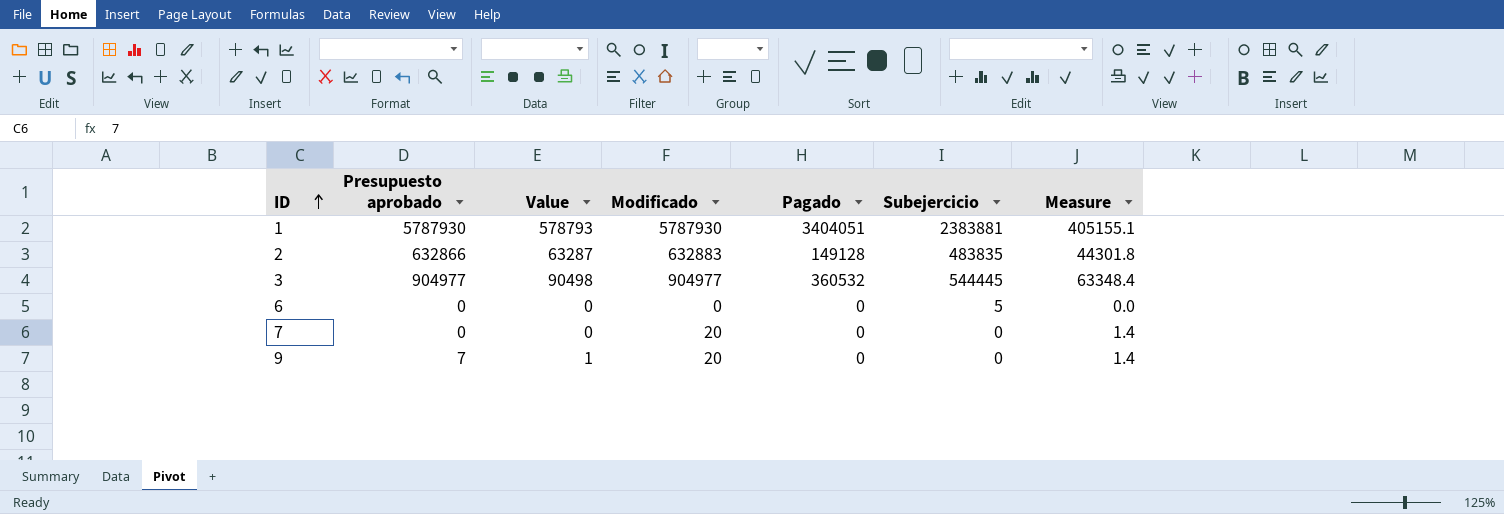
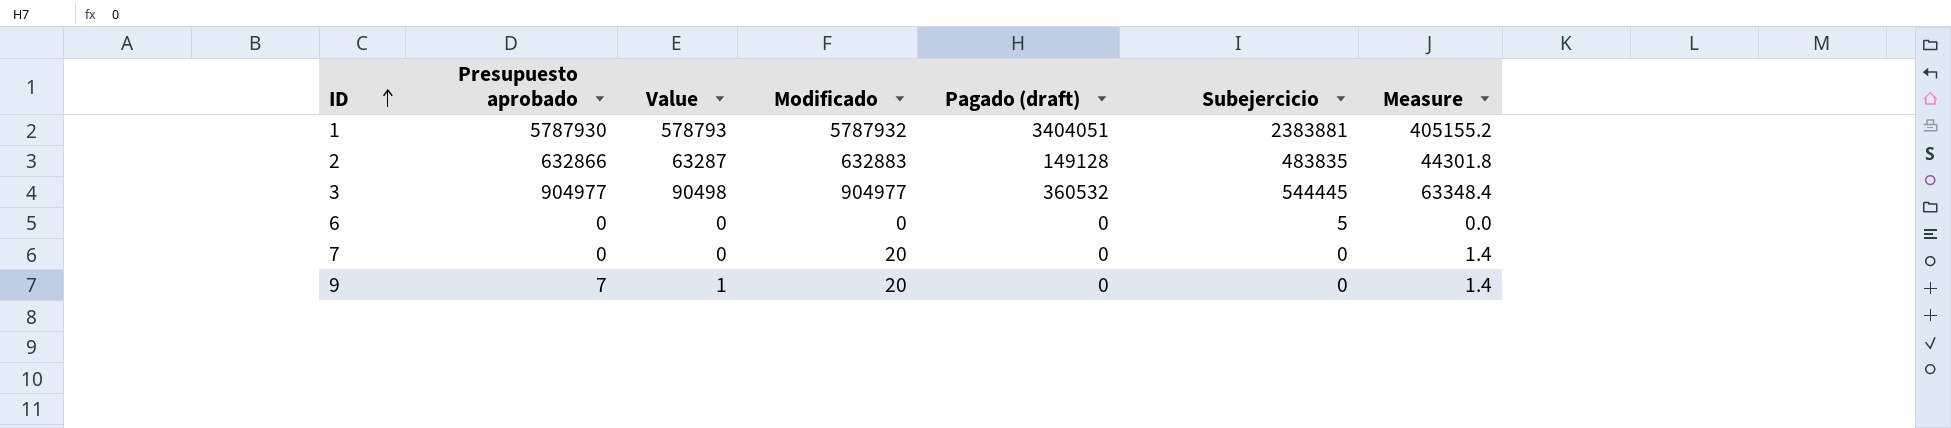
column name: Pagado -> Pagado (draft)
1 | Modificado: 5787930 -> 5787932
1 | Measure: 405155.1 -> 405155.2

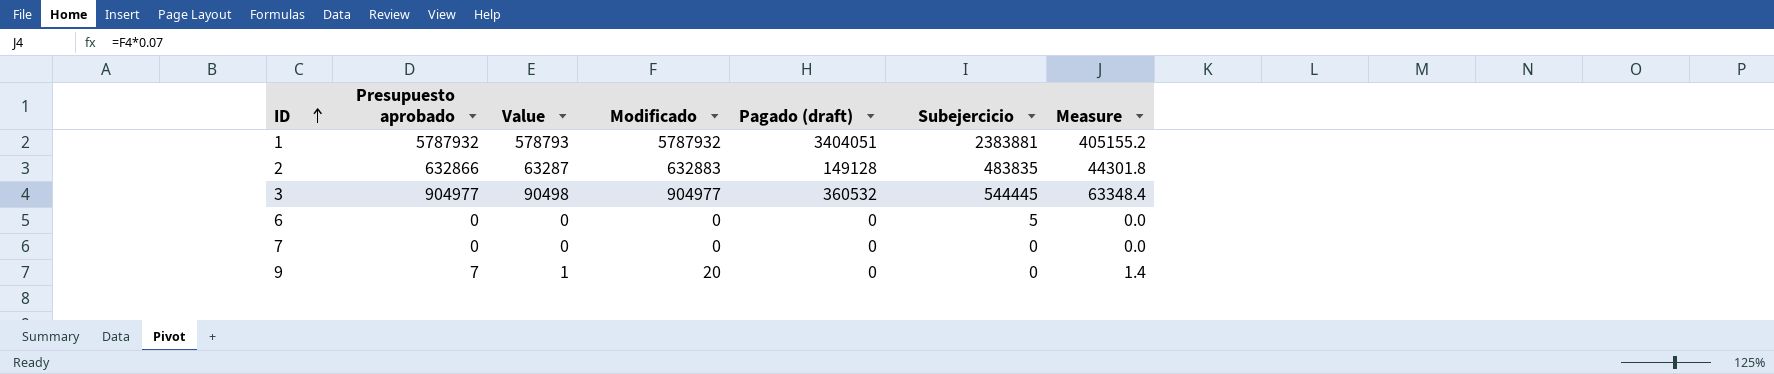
1 | Presupuesto aprobado: 5787930 -> 5787932
7 | Modificado: 20 -> 0
7 | Measure: 1.4 -> 0.0

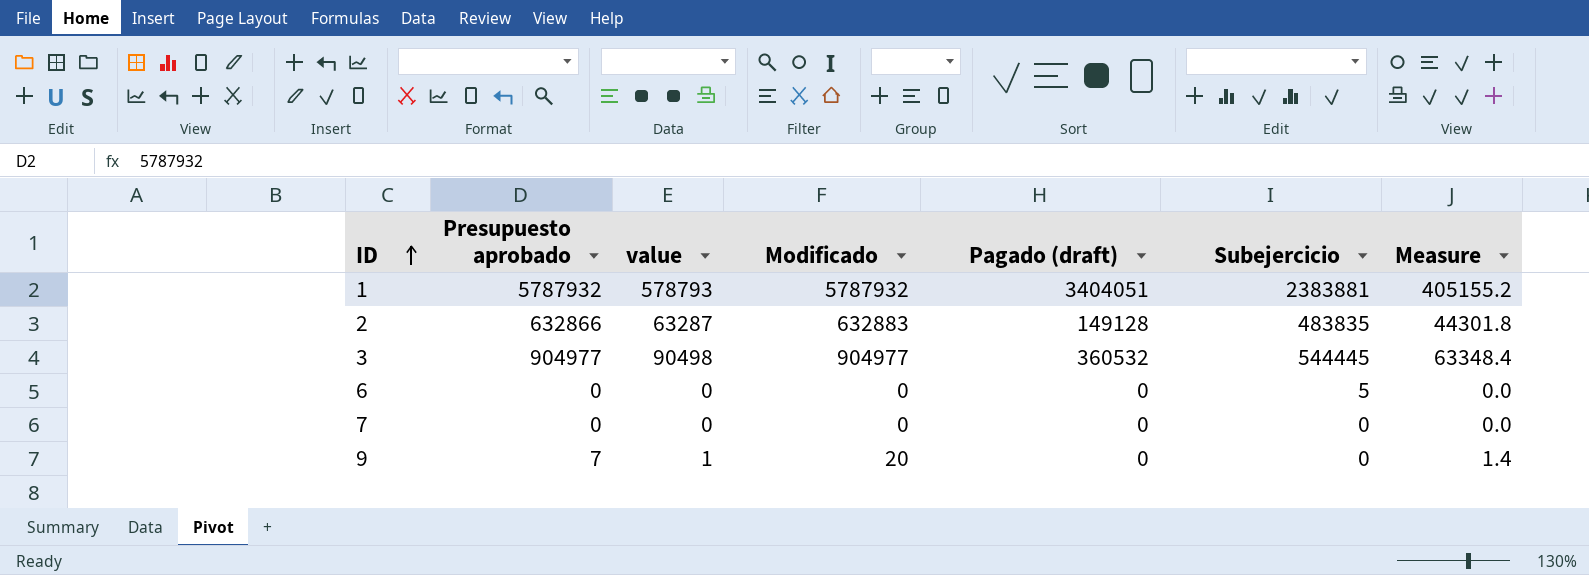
column name: Value -> value

